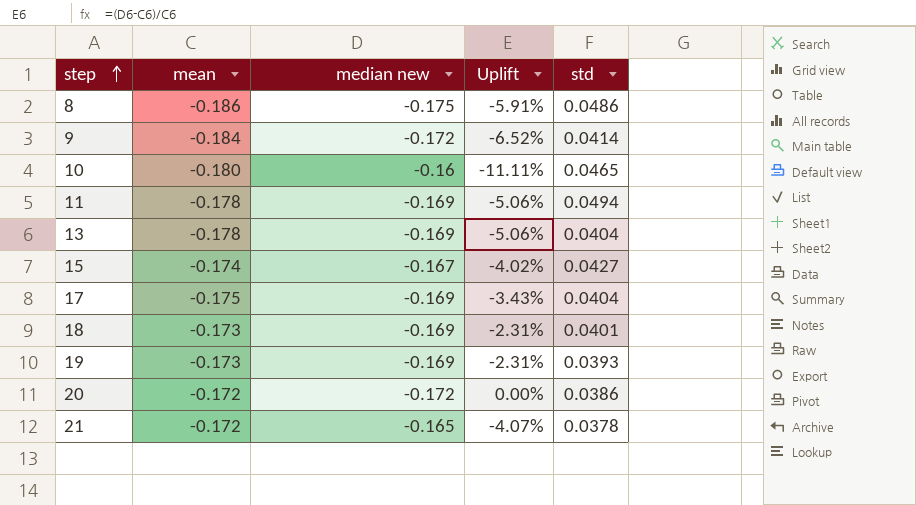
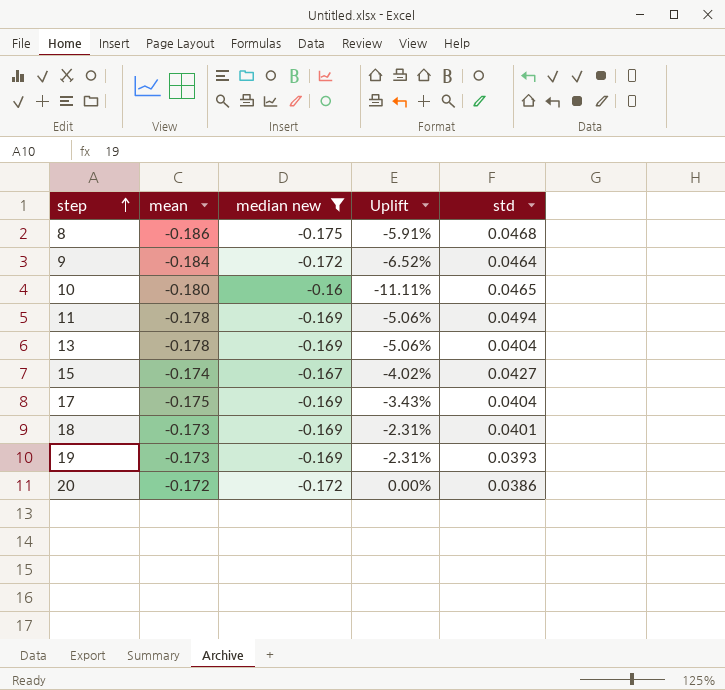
filter: none -> median new != -0.165
8 | std: 0.0486 -> 0.0468
9 | std: 0.0414 -> 0.0464

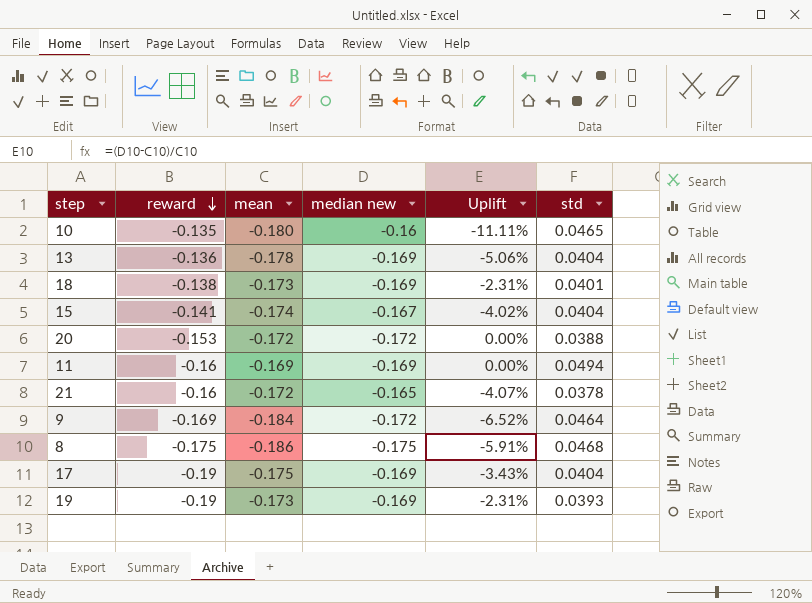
filter: median new != -0.165 -> none
row order: step ascending -> reward descending
column reward | position: none -> 2
15 | std: 0.0427 -> 0.0404
20 | std: 0.0386 -> 0.0388
11 | mean: -0.178 -> -0.169
11 | Uplift: -5.06% -> 0.00%

